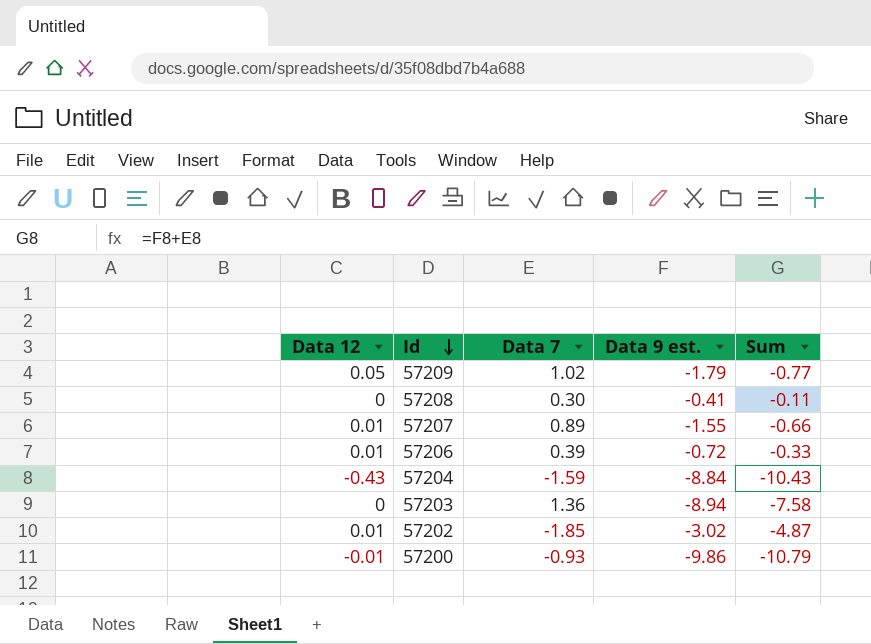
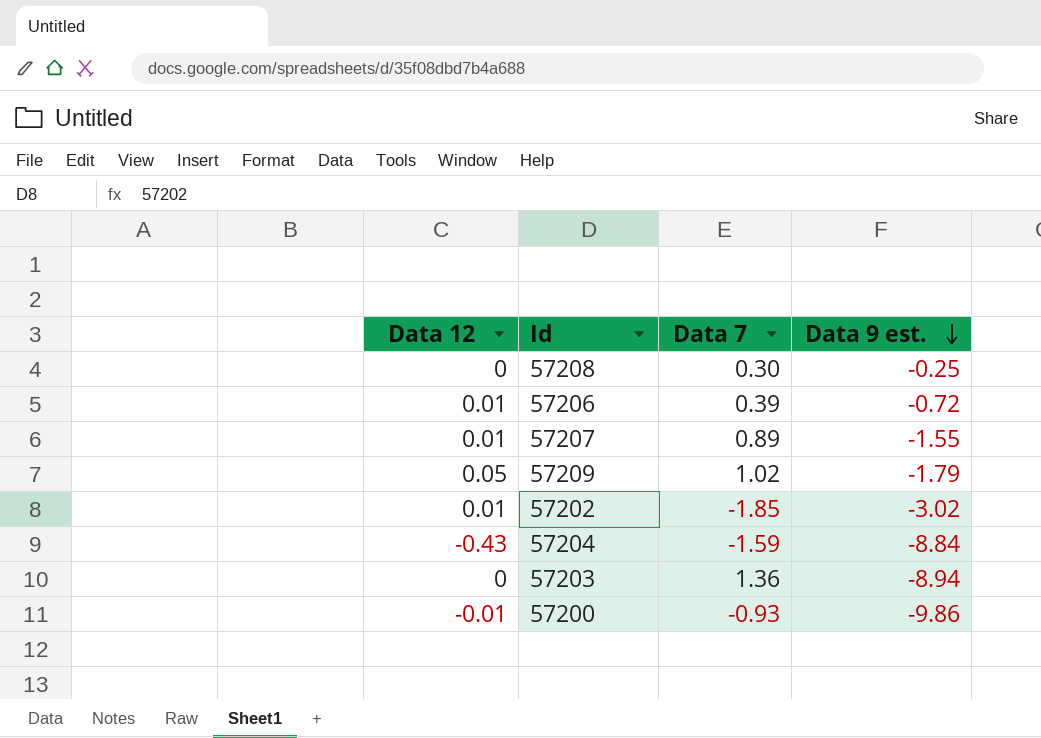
row order: Id descending -> Data 9 est. descending
column Sum | formula: [Data 7] + [Data 9 est.] -> none
57208 | Data 9 est.: -0.41 -> -0.25

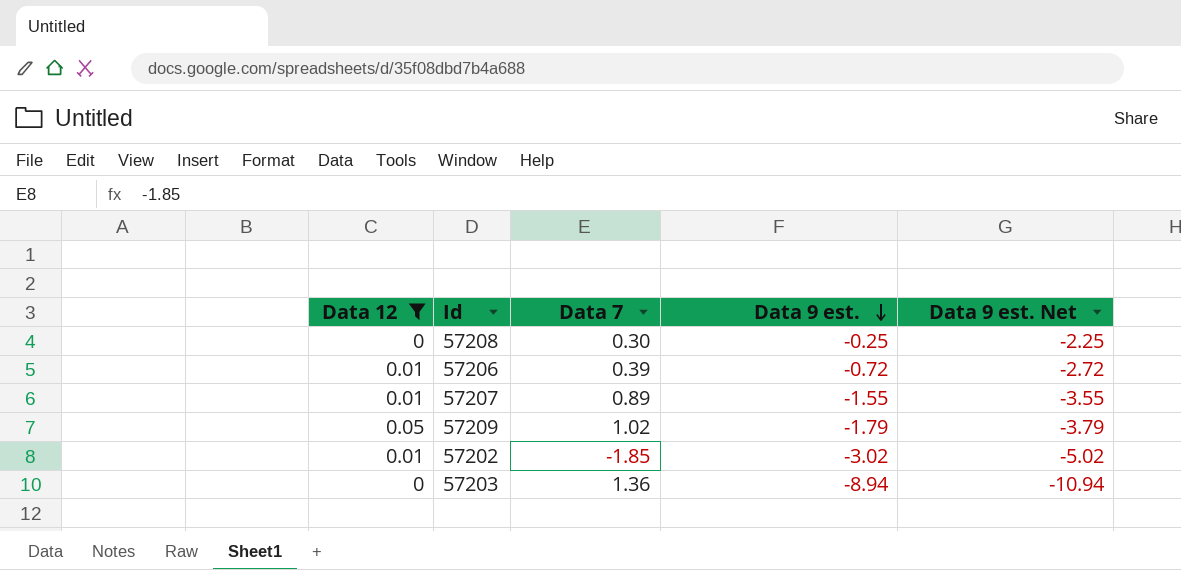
filter: none -> Data 12 >= 0
column Data 9 est. Net | formula: none -> [Data 9 est.] - 2

